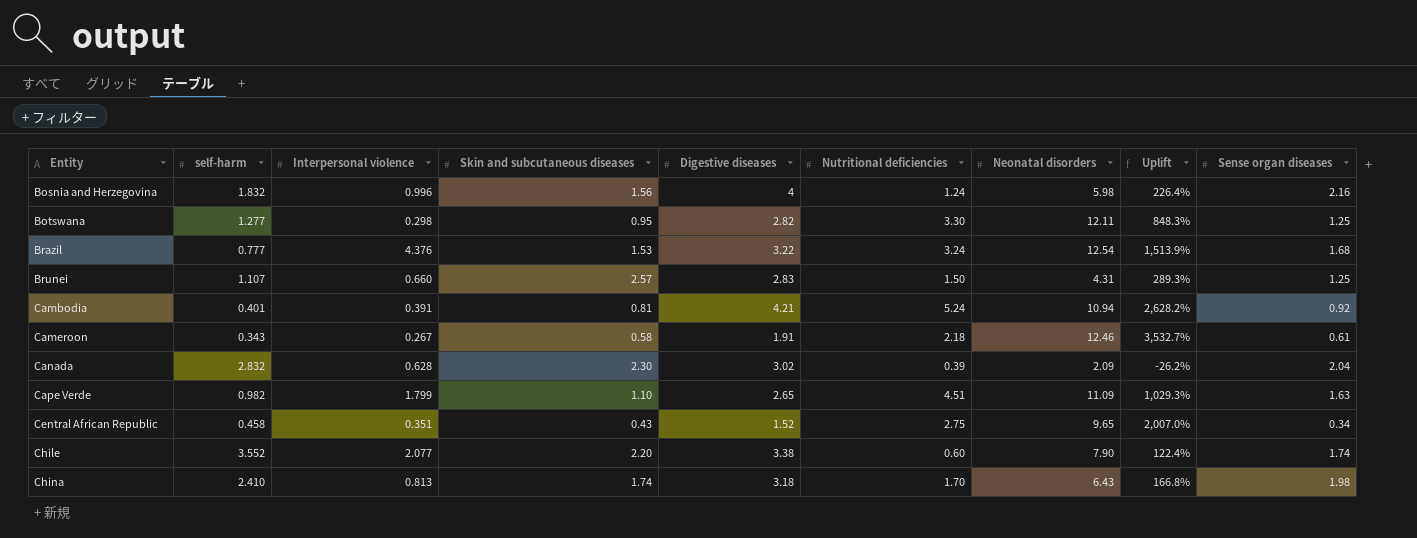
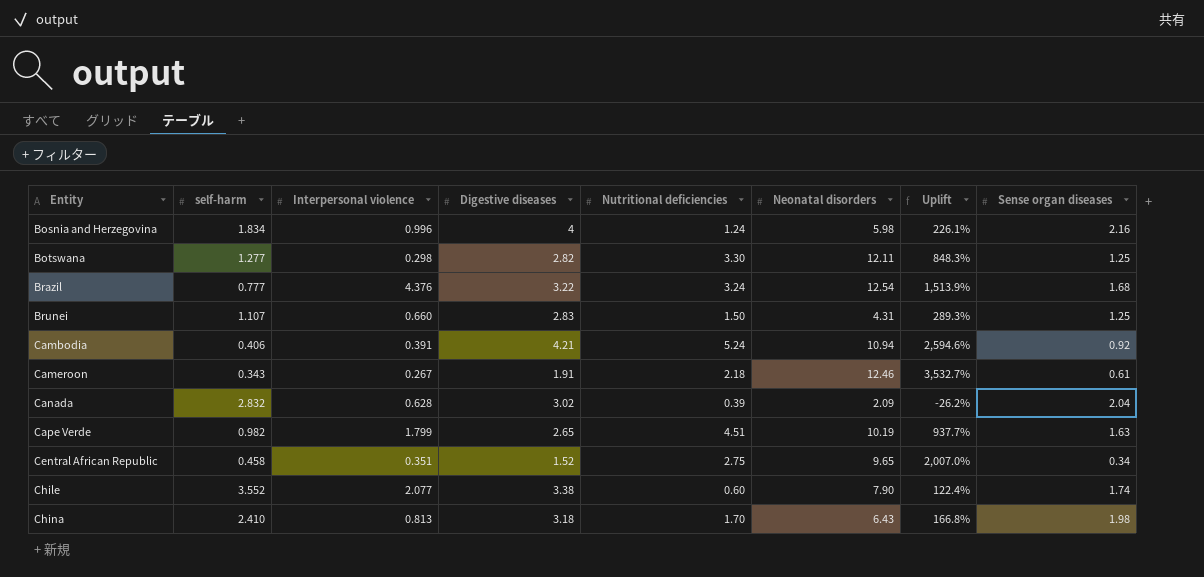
column Skin and subcutaneous diseases | position: 4 -> none
Bosnia and Herzegovina | self-harm: 1.832 -> 1.834
Bosnia and Herzegovina | Uplift: 226.4% -> 226.1%
Cambodia | self-harm: 0.401 -> 0.406
Cambodia | Uplift: 2,628.2% -> 2,594.6%
Cape Verde | Neonatal disorders: 11.09 -> 10.19
Cape Verde | Uplift: 1,029.3% -> 937.7%

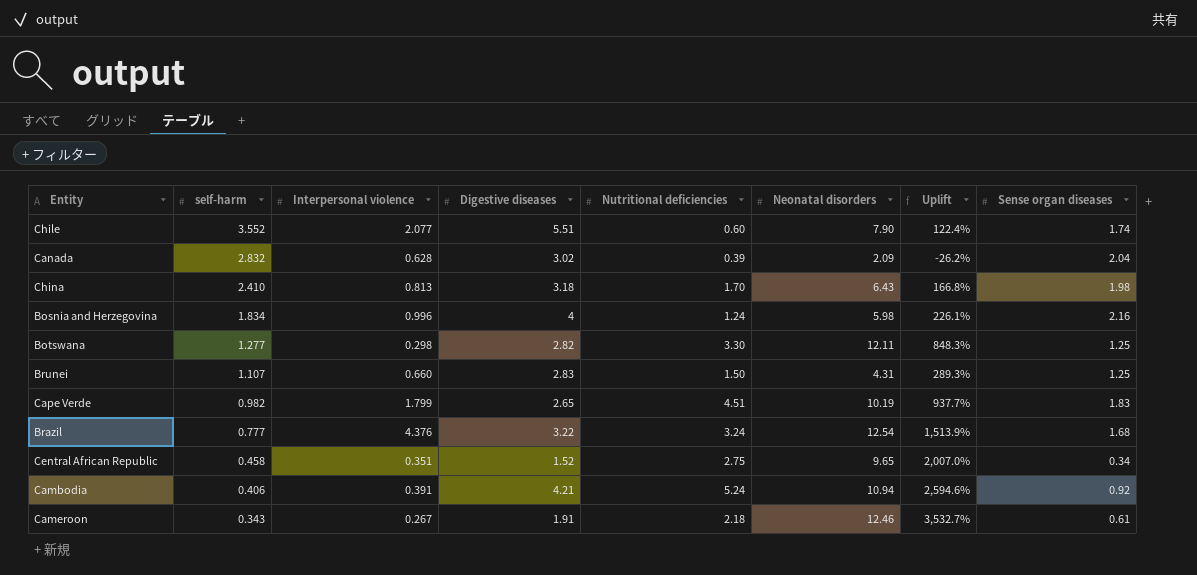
row order: Entity ascending -> self-harm descending
Chile | Digestive diseases: 3.38 -> 5.51
Cape Verde | Sense organ diseases: 1.63 -> 1.83

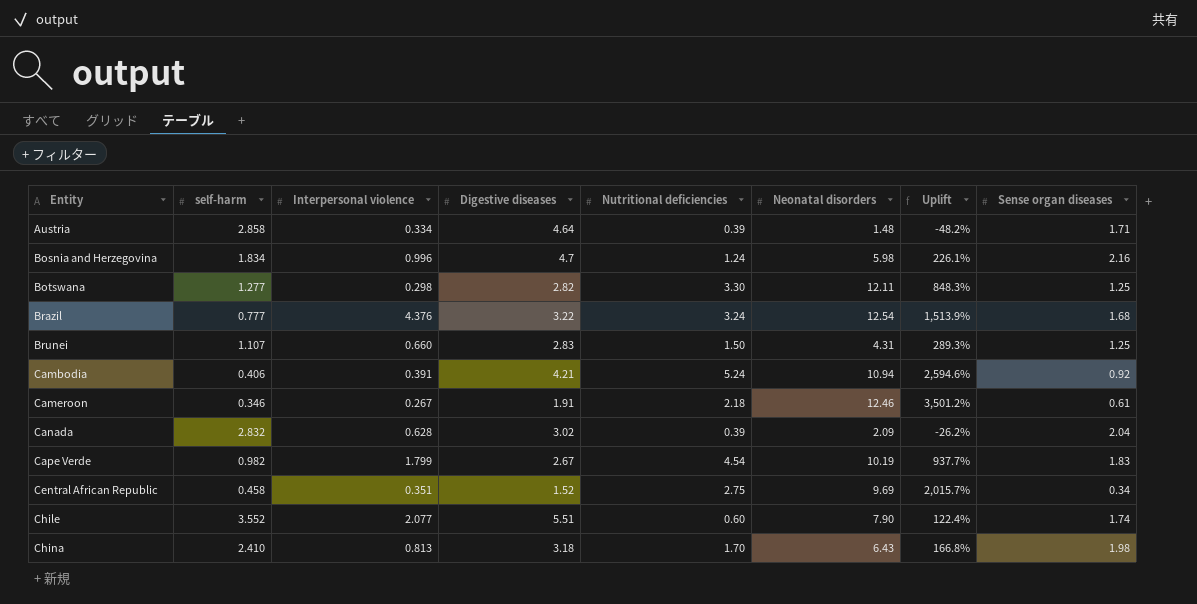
row order: self-harm descending -> Entity ascending
row Austria: none -> 2.858 | 0.334 | 4.64 | 0.39 | 1.48 | -48.2% | 1.71
Bosnia and Herzegovina | Digestive diseases: 4 -> 4.7
Cameroon | self-harm: 0.343 -> 0.346
Cameroon | Uplift: 3,532.7% -> 3,501.2%
Cape Verde | Digestive diseases: 2.65 -> 2.67
Cape Verde | Nutritional deficiencies: 4.51 -> 4.54
Central African Republic | Neonatal disorders: 9.65 -> 9.69
Central African Republic | Uplift: 2,007.0% -> 2,015.7%

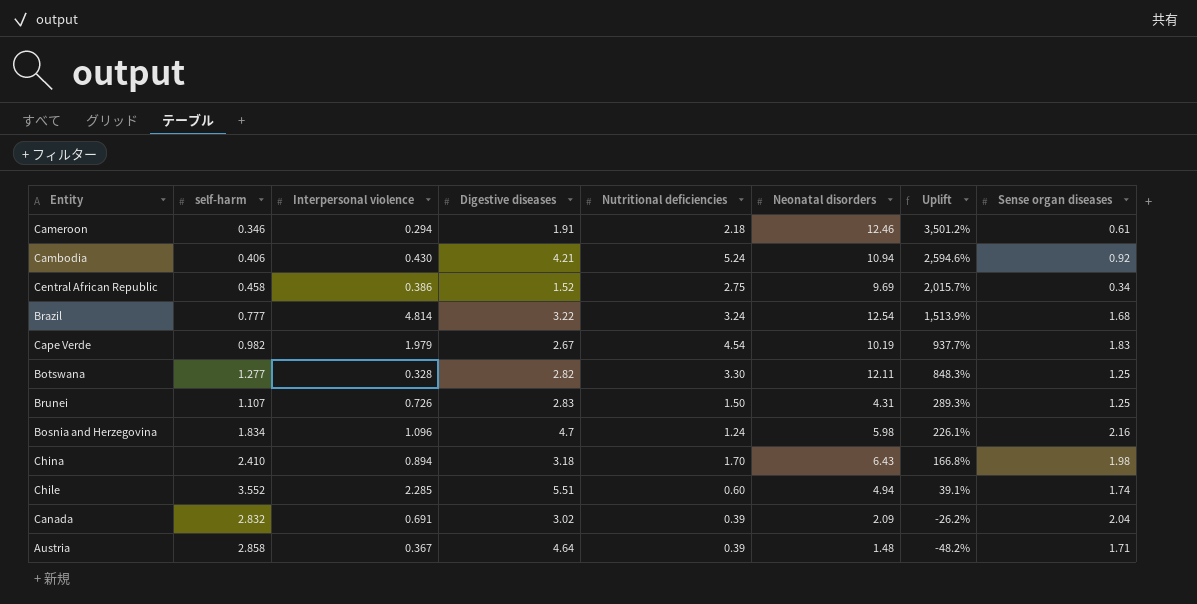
row order: Entity ascending -> Uplift descending
Cameroon | Interpersonal violence: 0.267 -> 0.294
Cambodia | Interpersonal violence: 0.391 -> 0.430
Central African Republic | Interpersonal violence: 0.351 -> 0.386
Brazil | Interpersonal violence: 4.376 -> 4.814
Cape Verde | Interpersonal violence: 1.799 -> 1.979
Botswana | Interpersonal violence: 0.298 -> 0.328
Brunei | Interpersonal violence: 0.660 -> 0.726
Bosnia and Herzegovina | Interpersonal violence: 0.996 -> 1.096
China | Interpersonal violence: 0.813 -> 0.894
Chile | Interpersonal violence: 2.077 -> 2.285
Chile | Neonatal disorders: 7.90 -> 4.94
Chile | Uplift: 122.4% -> 39.1%
Canada | Interpersonal violence: 0.628 -> 0.691
Austria | Interpersonal violence: 0.334 -> 0.367

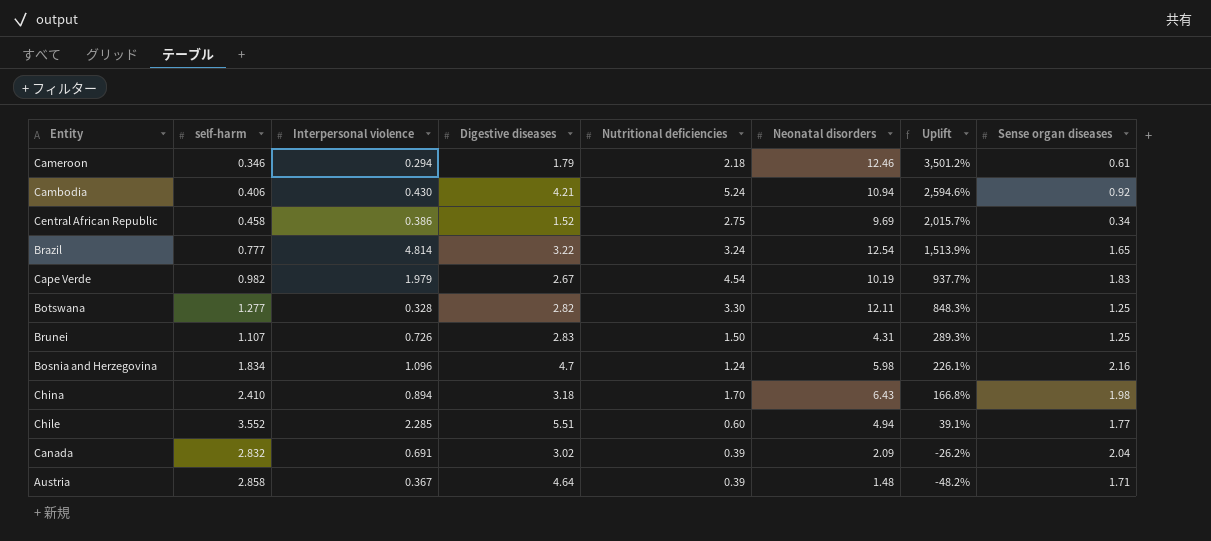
Cameroon | Digestive diseases: 1.91 -> 1.79
Brazil | Sense organ diseases: 1.68 -> 1.65
Chile | Sense organ diseases: 1.74 -> 1.77

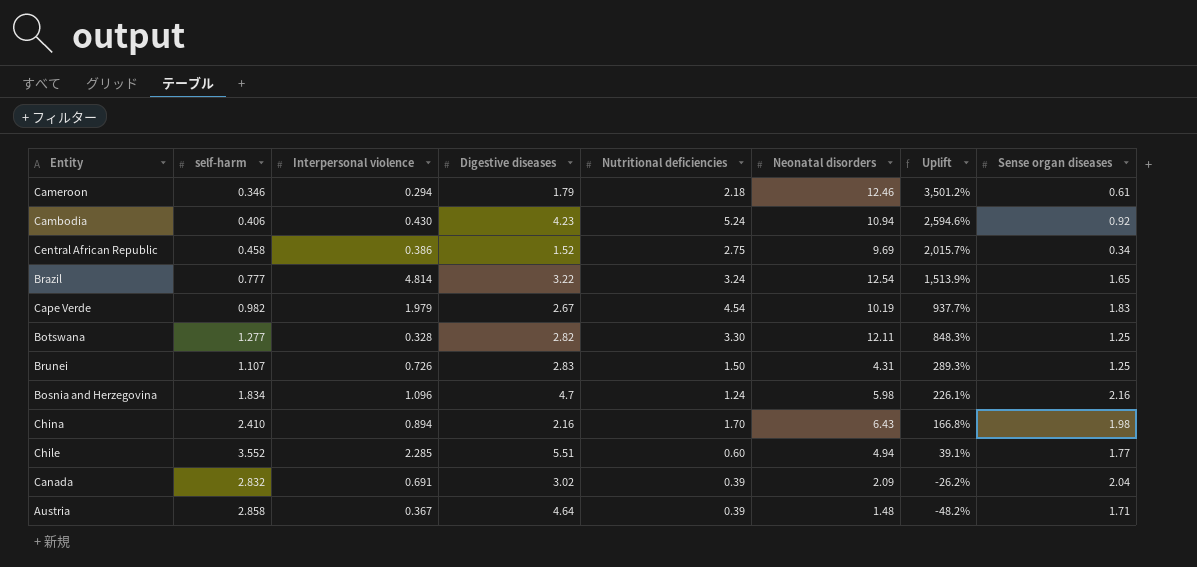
Cambodia | Digestive diseases: 4.21 -> 4.23
China | Digestive diseases: 3.18 -> 2.16

